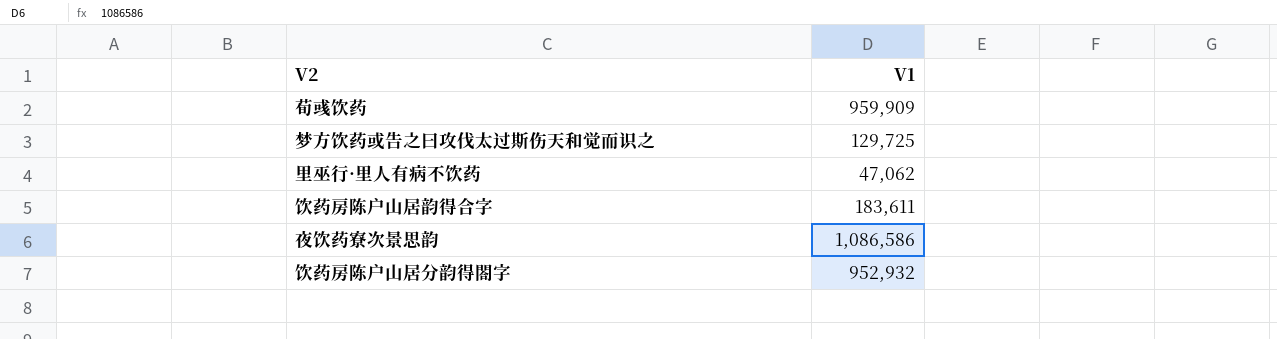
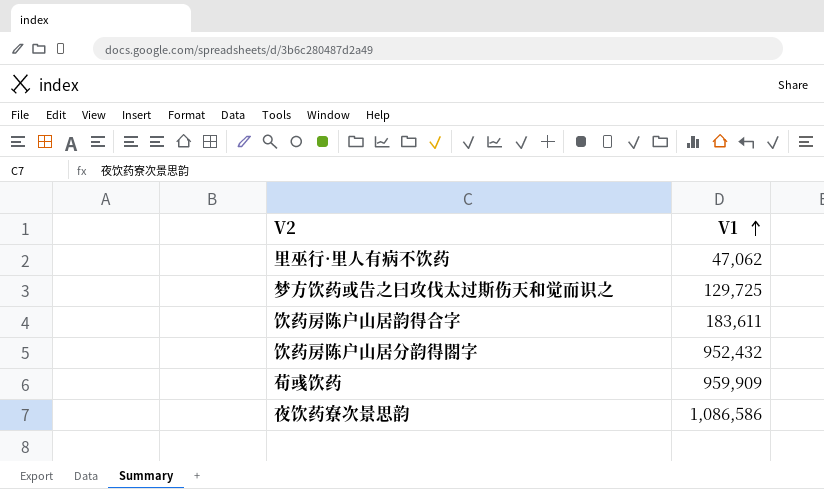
row order: none -> V1 ascending
饮药房陈户山居分韵得閤字 | V1: 952,932 -> 952,432

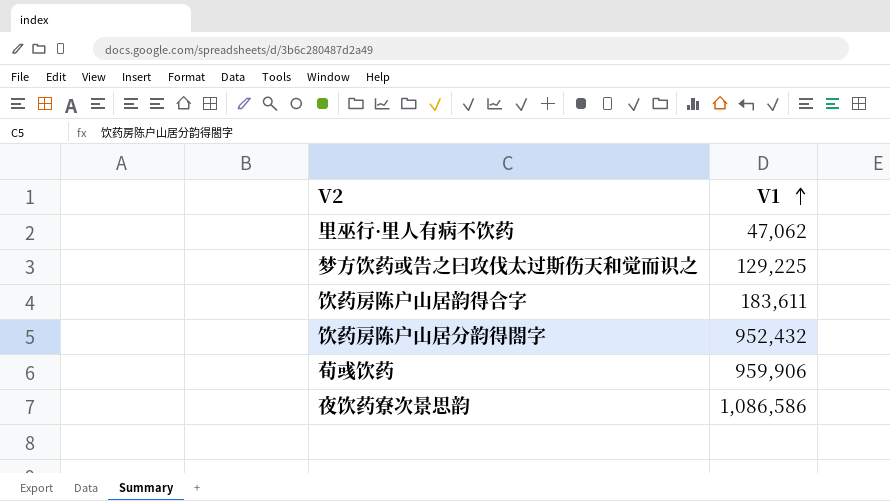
梦方饮药或告之曰攻伐太过斯伤天和觉而识之 | V1: 129,725 -> 129,225
荀彧饮药 | V1: 959,909 -> 959,906

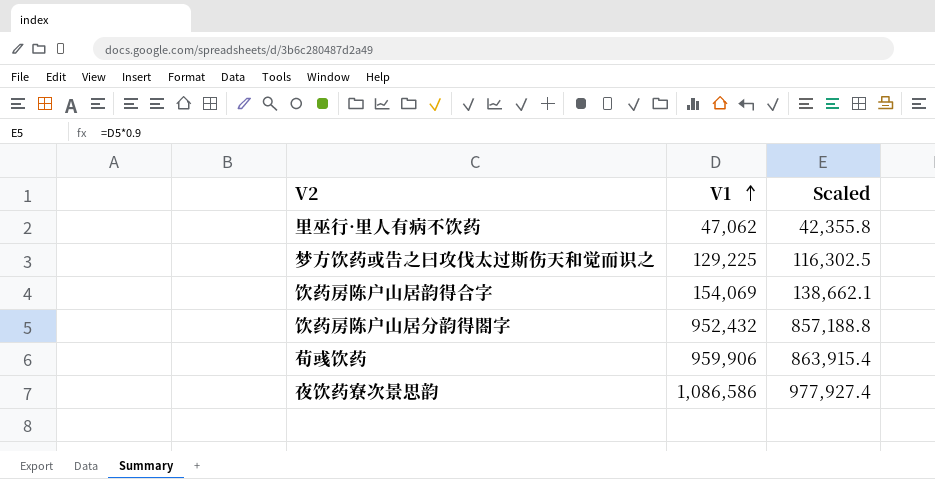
column Scaled | formula: none -> [V1] * 0.9
饮药房陈户山居韵得合字 | V1: 183,611 -> 154,069

